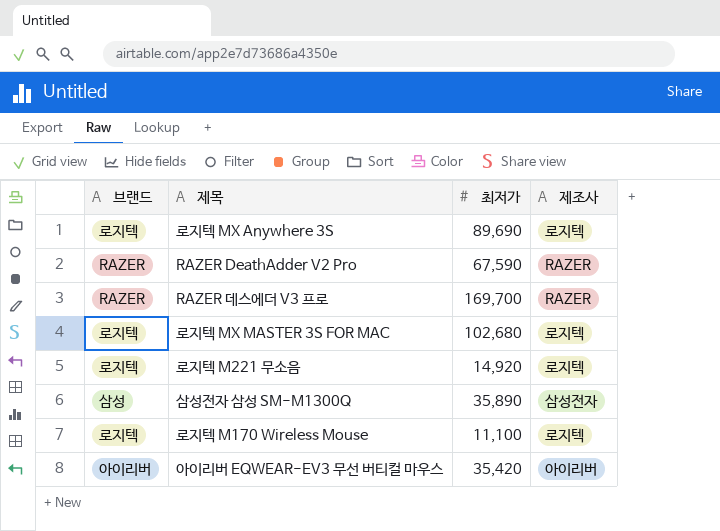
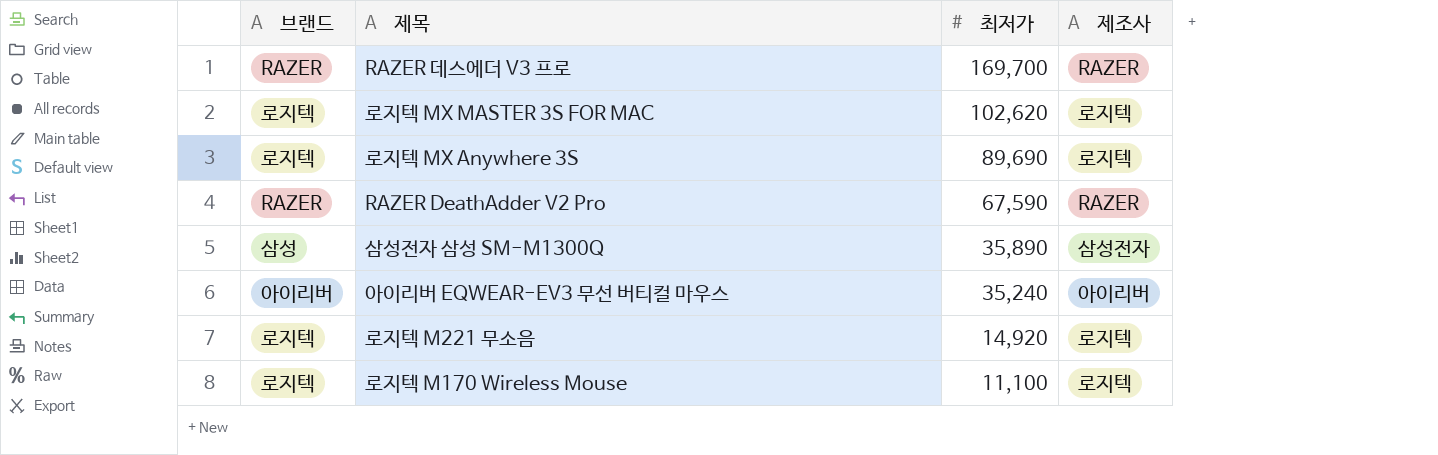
row order: none -> 최저가 descending
로지텍 MX MASTER 3S FOR MAC | 최저가: 102,680 -> 102,620
아이리버 EQWEAR-EV3 무선 버티컬 마우스 | 최저가: 35,420 -> 35,240

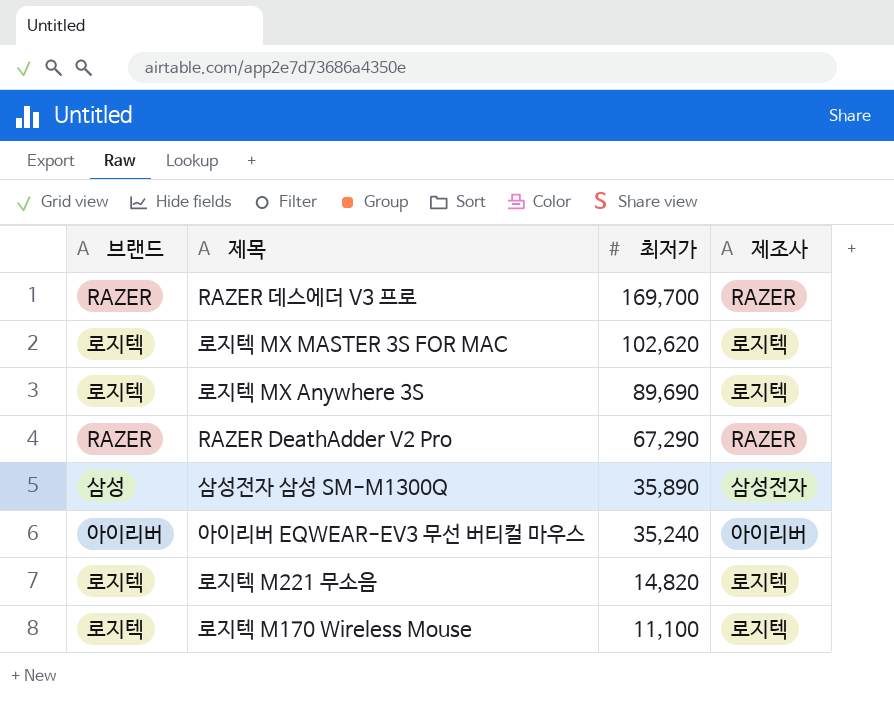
RAZER DeathAdder V2 Pro | 최저가: 67,590 -> 67,290
로지텍 M221 무소음 | 최저가: 14,920 -> 14,820

